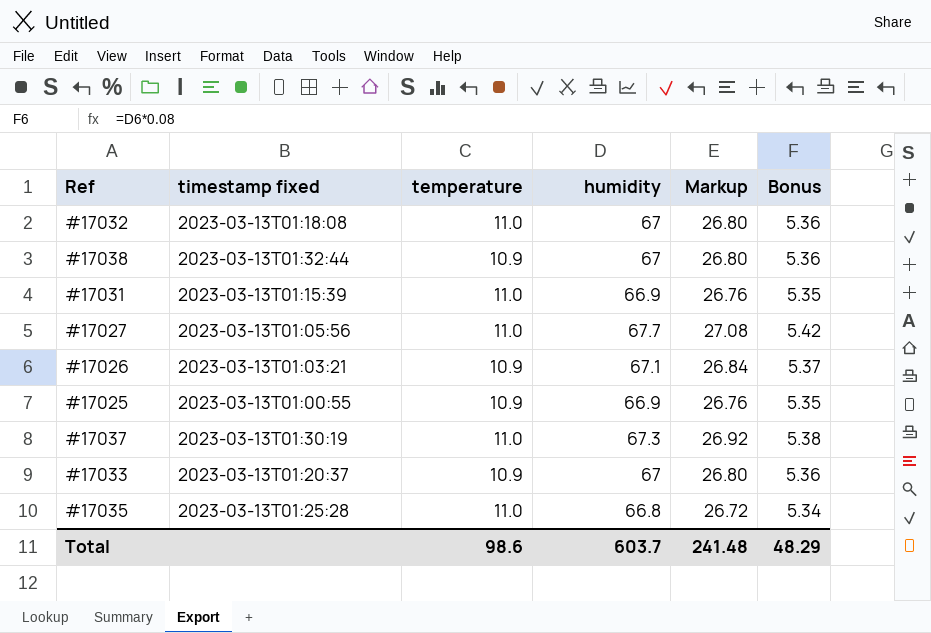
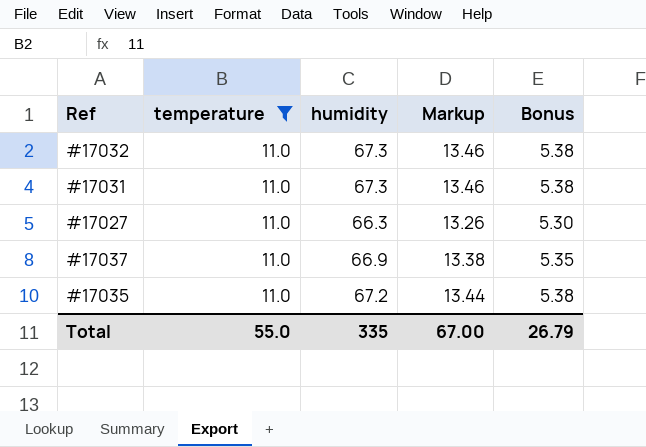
filter: none -> temperature = 11.0
column timestamp fixed | position: 2 -> none
column Markup | formula: [humidity] * 0.4 -> [humidity] * 0.2
#17032 | humidity: 67 -> 67.3
#17032 | Bonus: 5.36 -> 5.38
#17031 | humidity: 66.9 -> 67.3
#17031 | Bonus: 5.35 -> 5.38
#17027 | humidity: 67.7 -> 66.3
#17027 | Bonus: 5.42 -> 5.30
#17037 | humidity: 67.3 -> 66.9
#17037 | Bonus: 5.38 -> 5.35
#17035 | humidity: 66.8 -> 67.2
#17035 | Bonus: 5.34 -> 5.38
Total | temperature: 98.6 -> 55.0
Total | humidity: 603.7 -> 335
Total | Markup: 241.48 -> 67.00
Total | Bonus: 48.29 -> 26.79

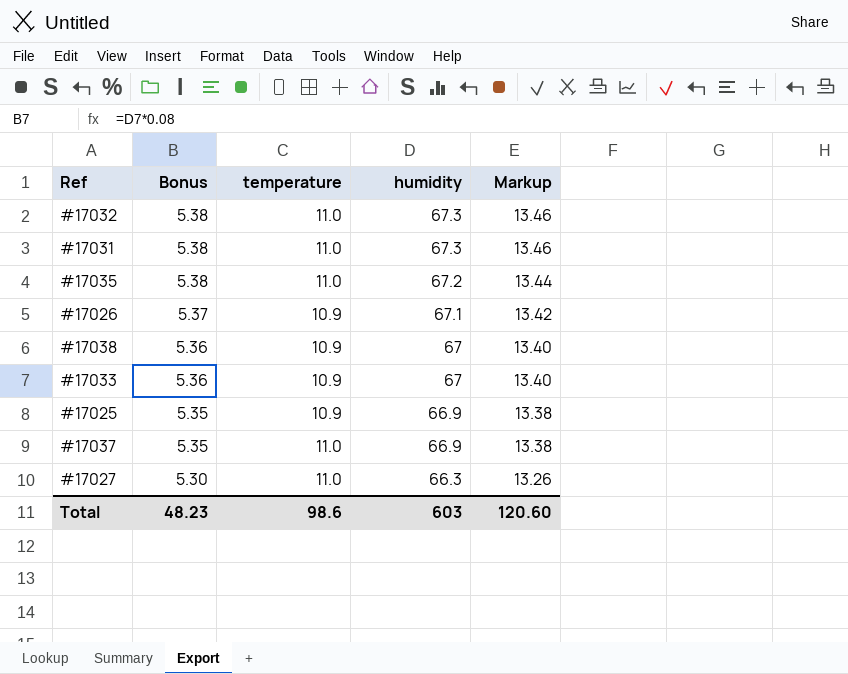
filter: temperature = 11.0 -> none
row order: none -> Bonus descending
column Bonus | position: 5 -> 2
Total | Bonus: 26.79 -> 48.23
Total | temperature: 55.0 -> 98.6
Total | humidity: 335 -> 603
Total | Markup: 67.00 -> 120.60

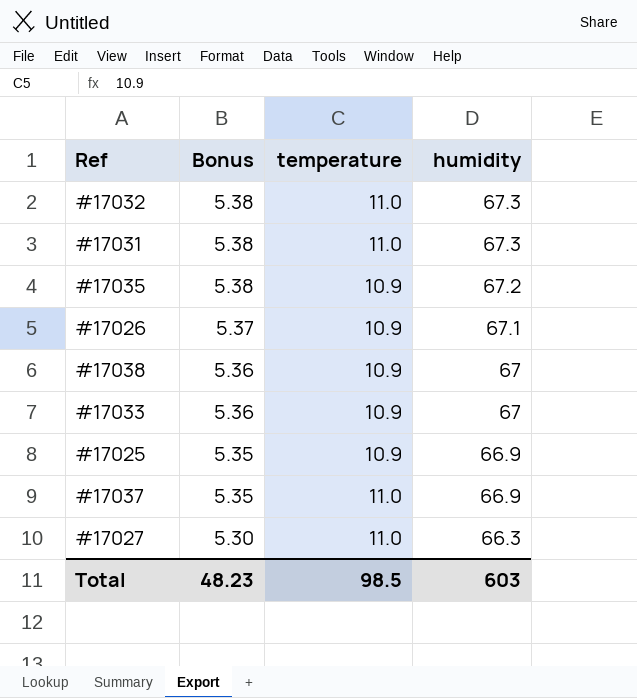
column Markup | formula: [humidity] * 0.2 -> none
#17035 | temperature: 11.0 -> 10.9
Total | temperature: 98.6 -> 98.5

